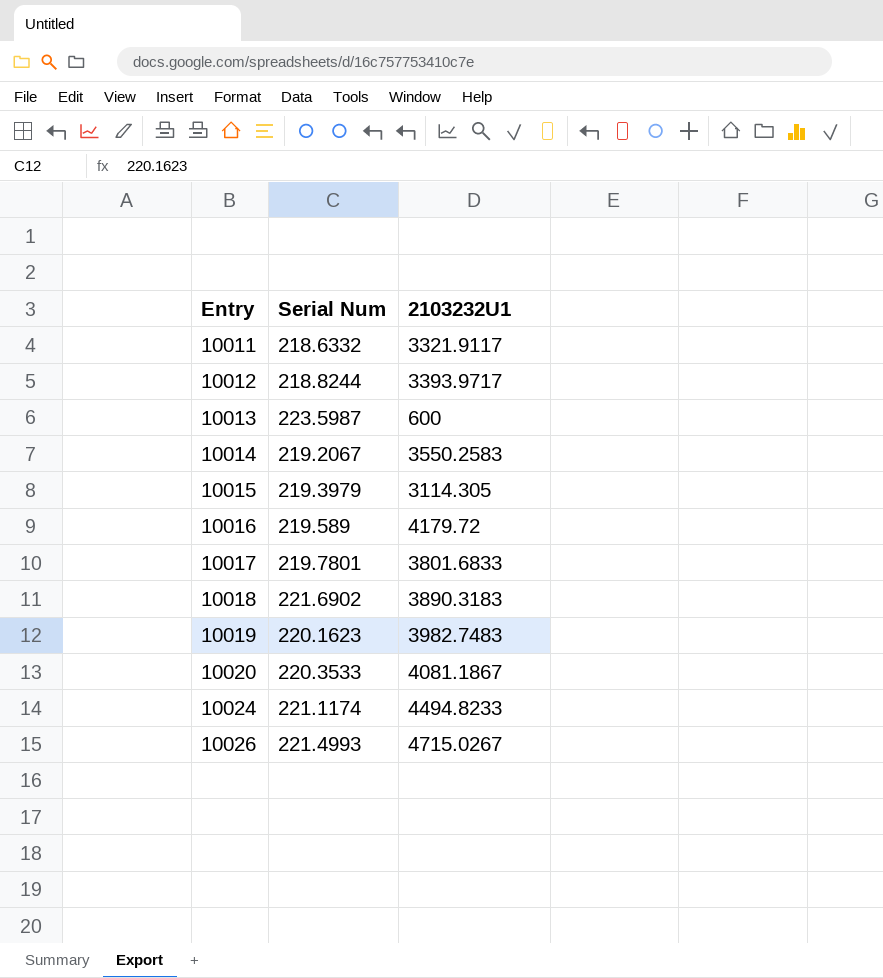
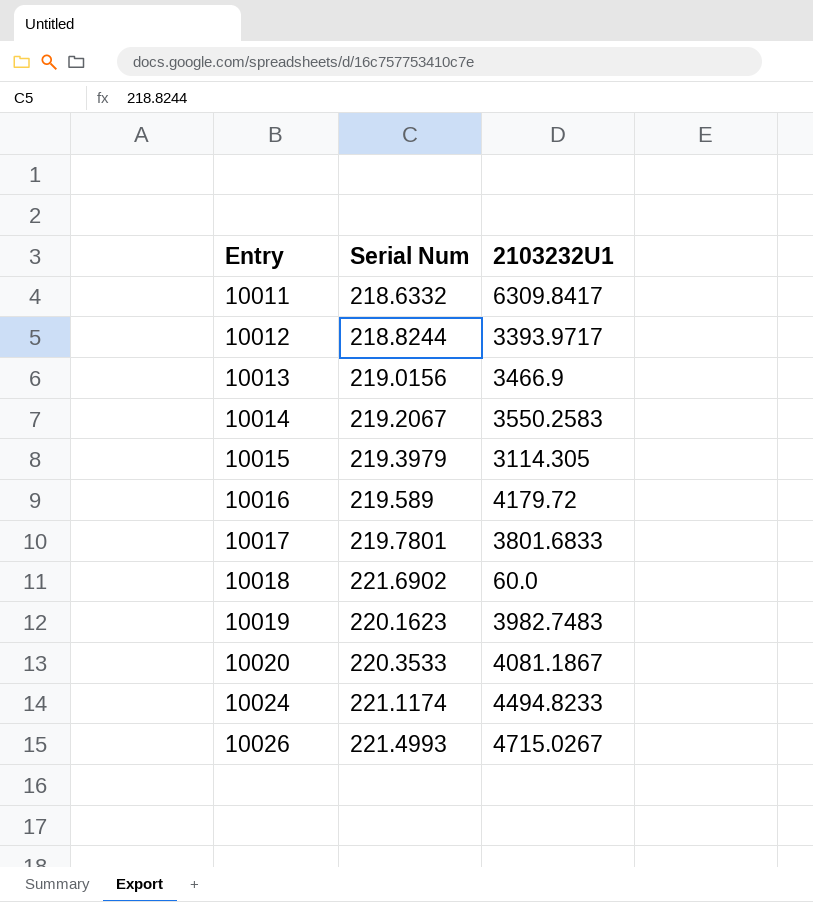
10011 | 2103232U1: 3321.9117 -> 6309.8417
10013 | Serial Num: 223.5987 -> 219.0156
10013 | 2103232U1: 600 -> 3466.9
10018 | 2103232U1: 3890.3183 -> 60.0

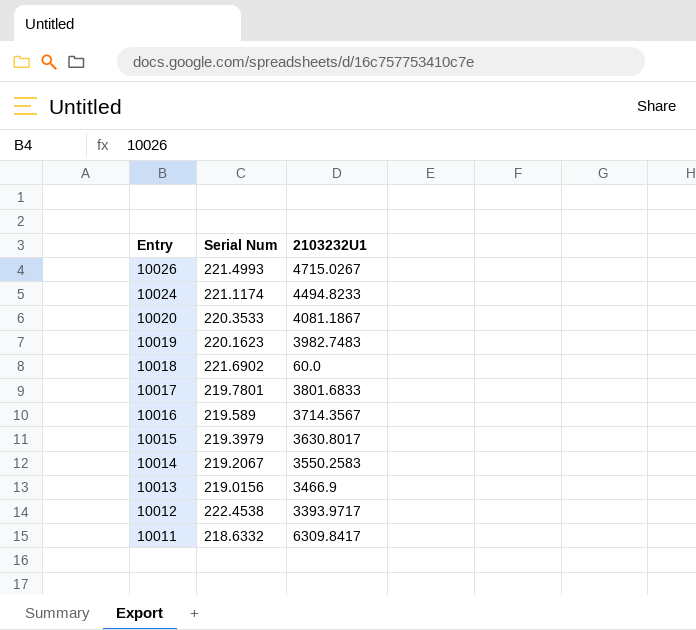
row order: Entry ascending -> Entry descending
10016 | 2103232U1: 4179.72 -> 3714.3567
10015 | 2103232U1: 3114.305 -> 3630.8017
10012 | Serial Num: 218.8244 -> 222.4538

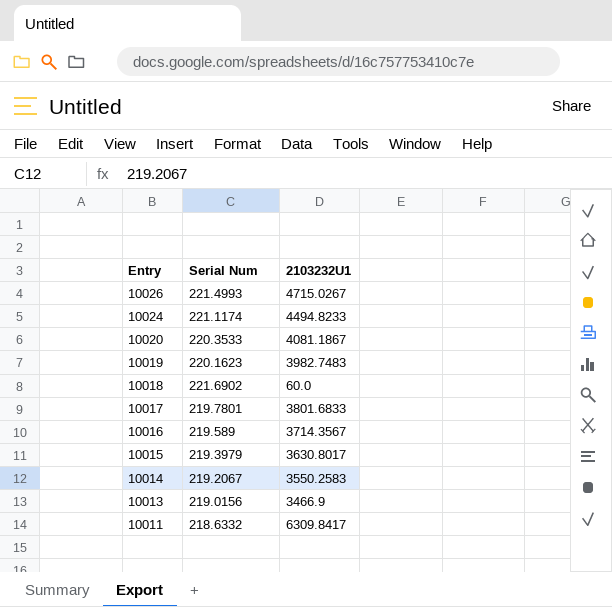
row 10012: 222.4538 | 3393.9717 -> none

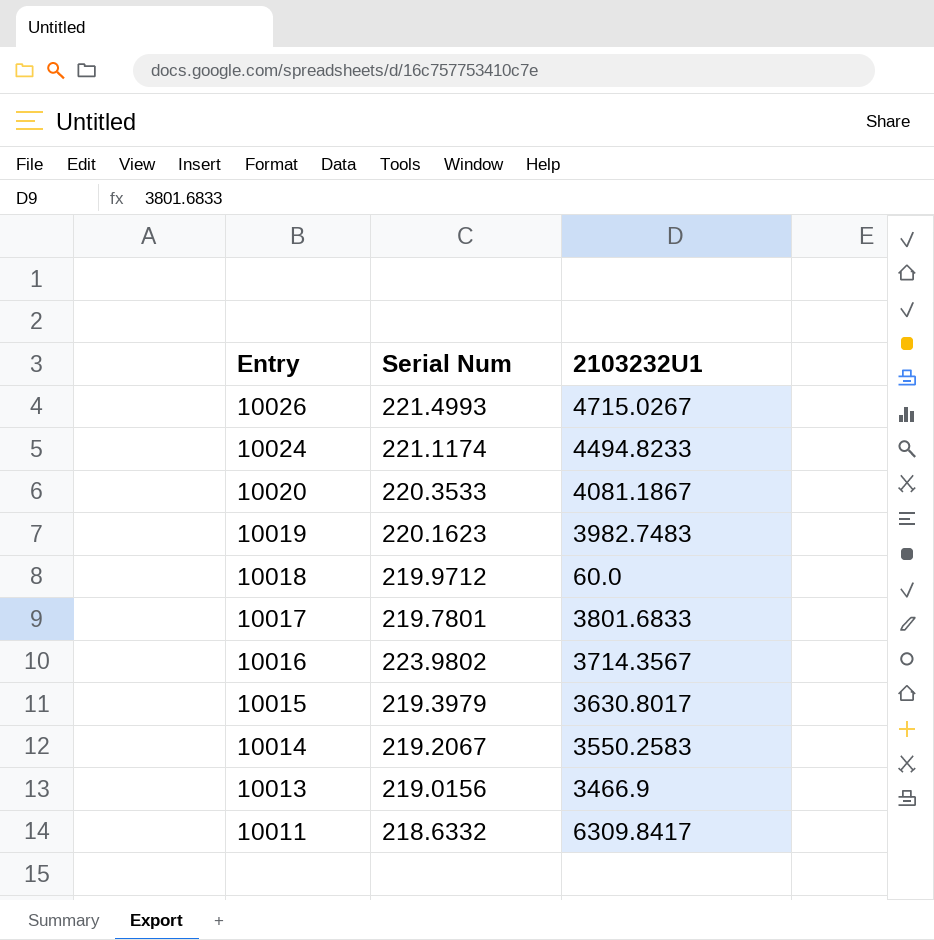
10018 | Serial Num: 221.6902 -> 219.9712
10016 | Serial Num: 219.589 -> 223.9802

